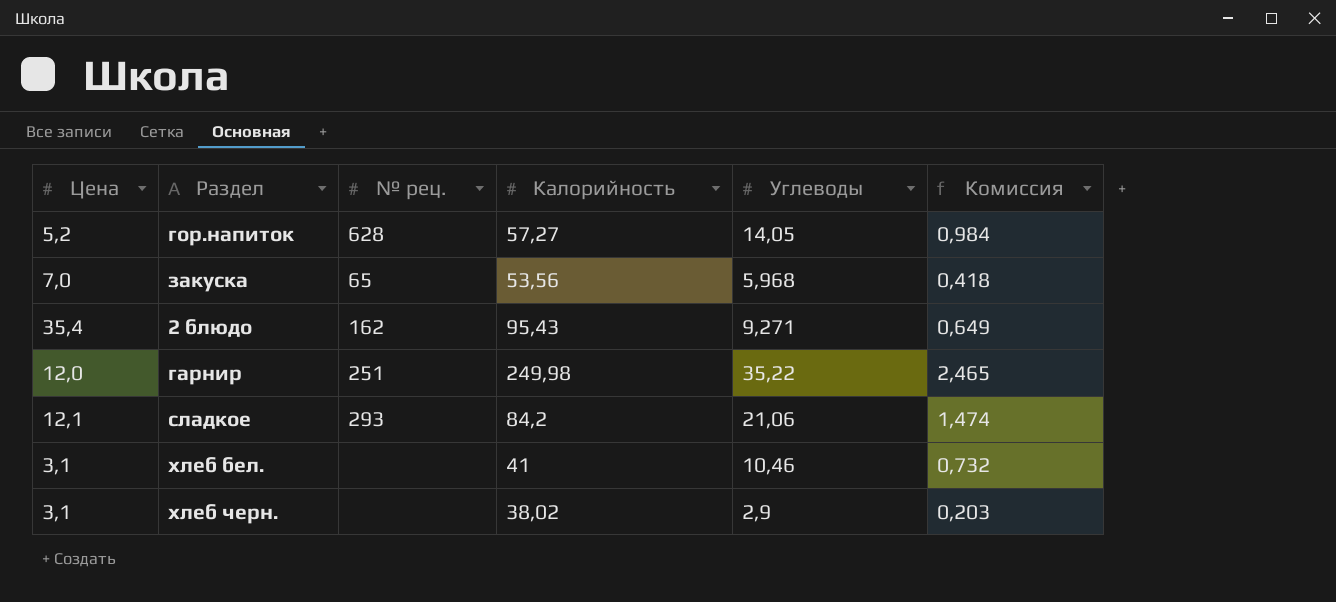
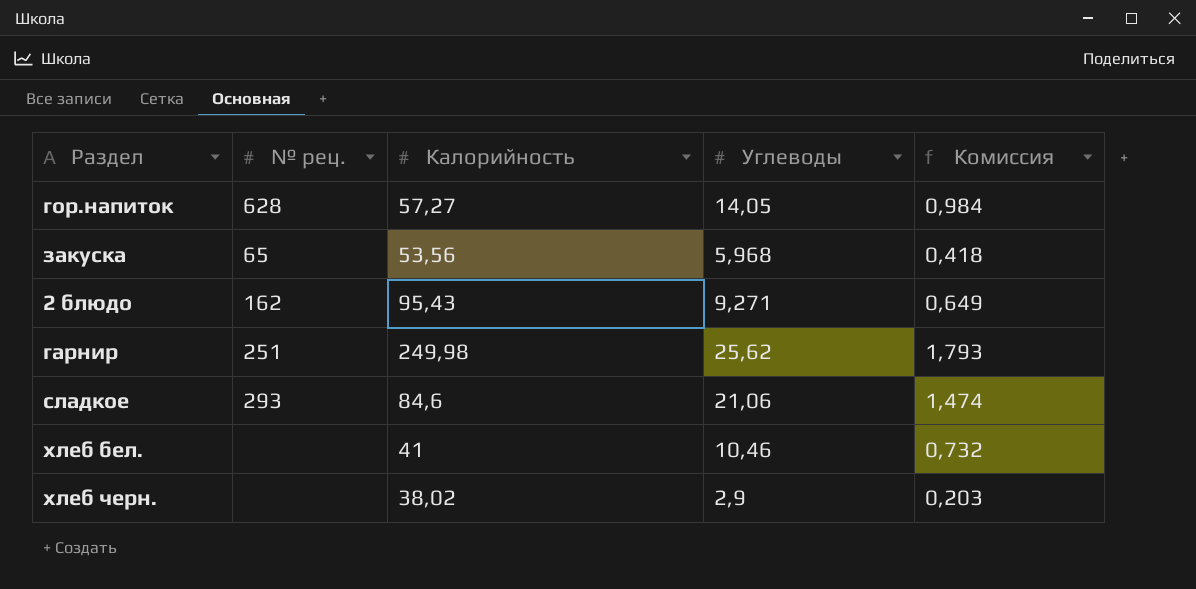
column Цена | position: 1 -> none
гарнир | Углеводы: 35,22 -> 25,62
гарнир | Комиссия: 2,465 -> 1,793
сладкое | Калорийность: 84,2 -> 84,6

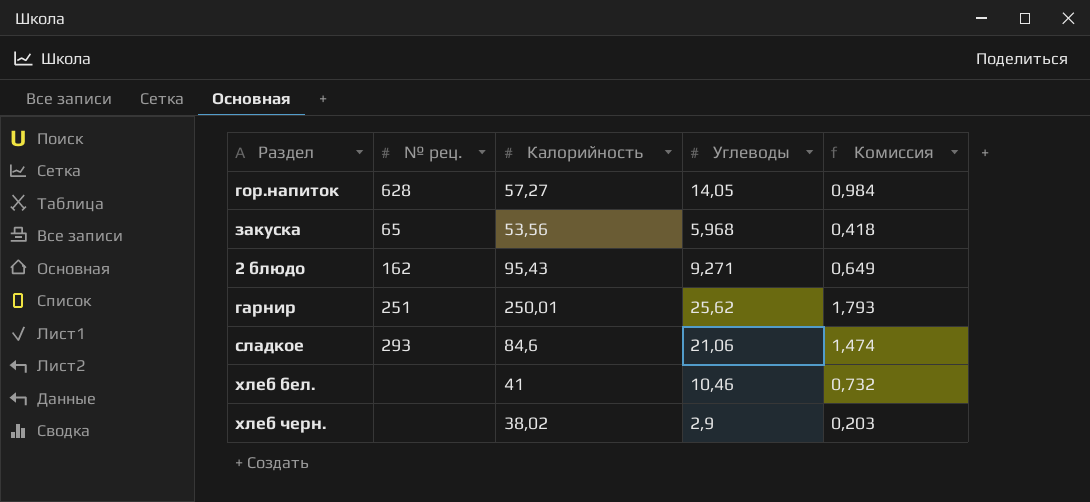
гарнир | Калорийность: 249,98 -> 250,01

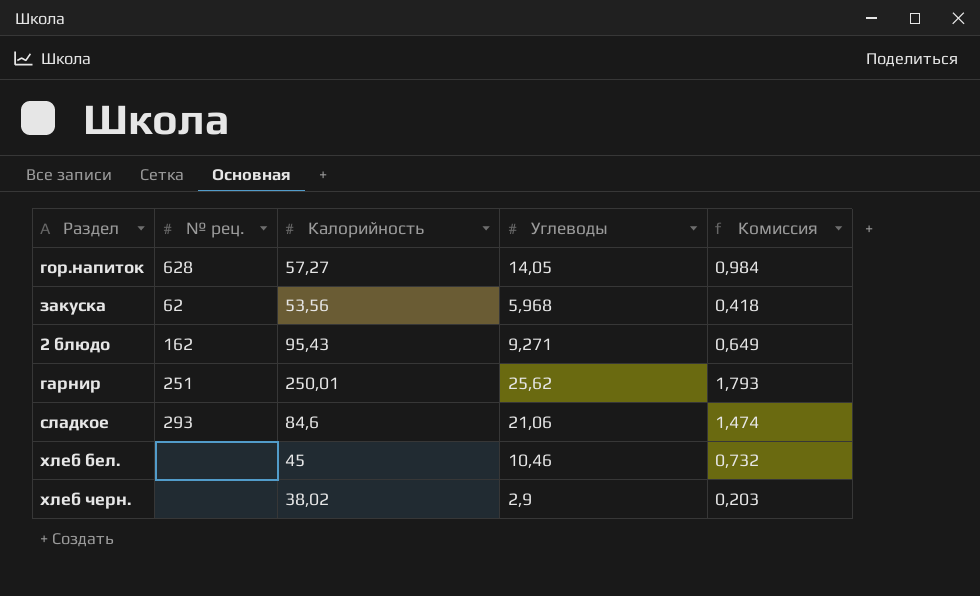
закуска | № рец.: 65 -> 62
хлеб бел. | Калорийность: 41 -> 45

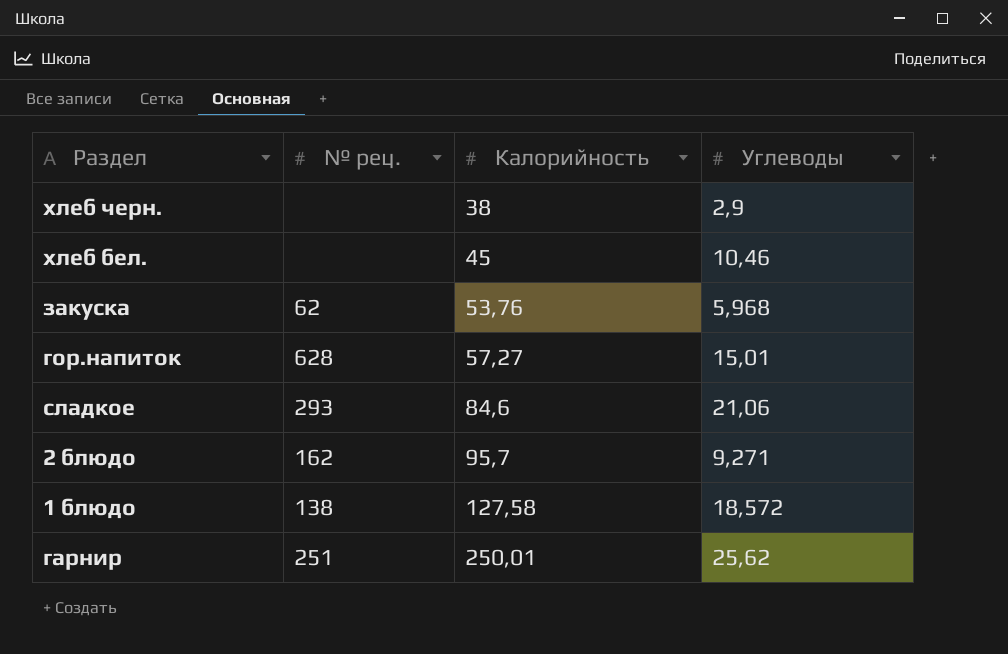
row order: none -> Калорийность ascending
column Комиссия | formula: [Углеводы] * 0,07 -> none
хлеб черн. | Калорийность: 38,02 -> 38
закуска | Калорийность: 53,56 -> 53,76
гор.напиток | Углеводы: 14,05 -> 15,01
2 блюдо | Калорийность: 95,43 -> 95,7
row 1 блюдо: none -> 138 | 127,58 | 18,572

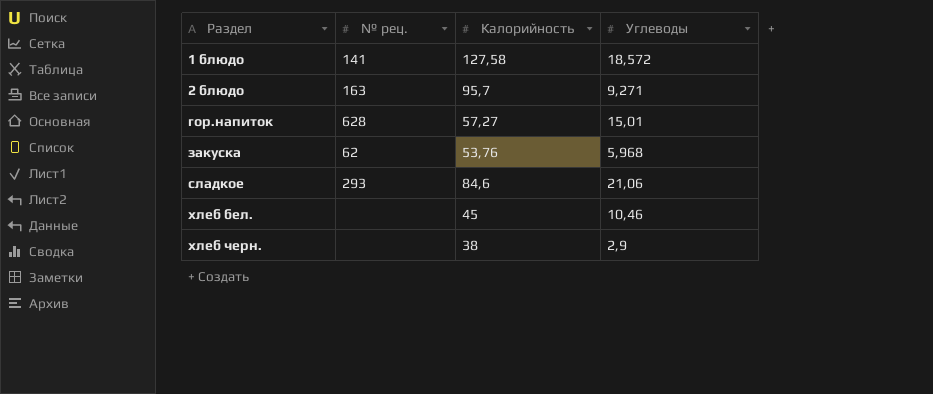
row order: Калорийность ascending -> Раздел ascending
row гарнир: 251 | 250,01 | 25,62 -> none
1 блюдо | № рец.: 138 -> 141
2 блюдо | № рец.: 162 -> 163

